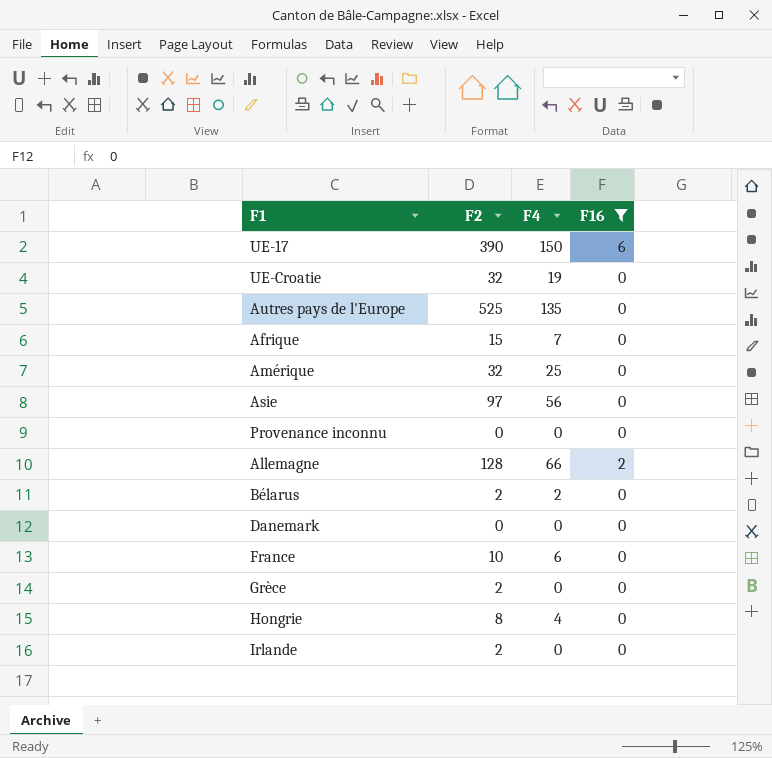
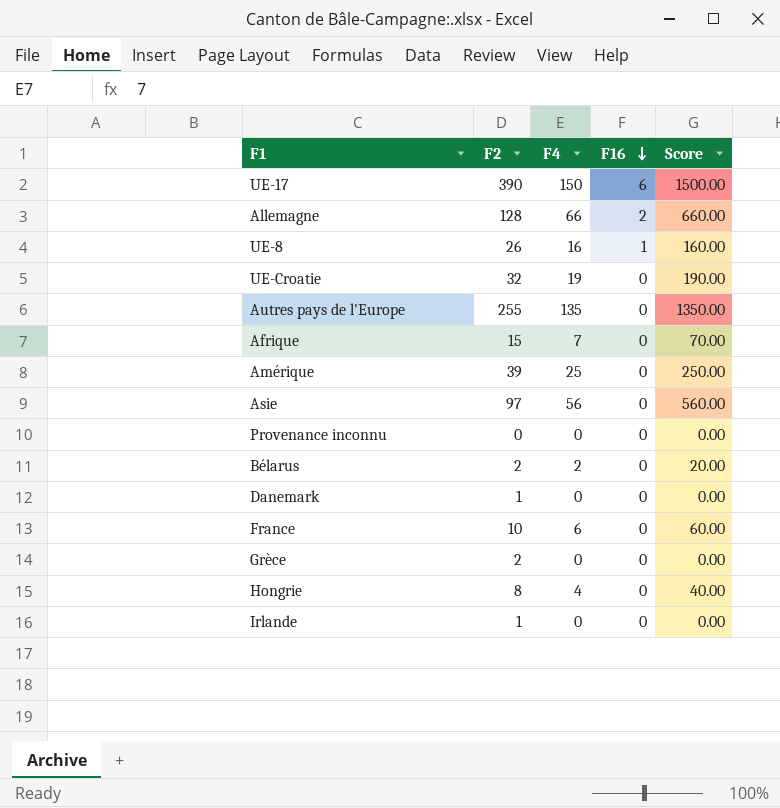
filter: F16 != 1 -> none
row order: none -> F16 descending
column Score | formula: none -> [F4] * 10
Autres pays de l'Europe | F2: 525 -> 255
Amérique | F2: 32 -> 39
Danemark | F2: 0 -> 1
Irlande | F2: 2 -> 1

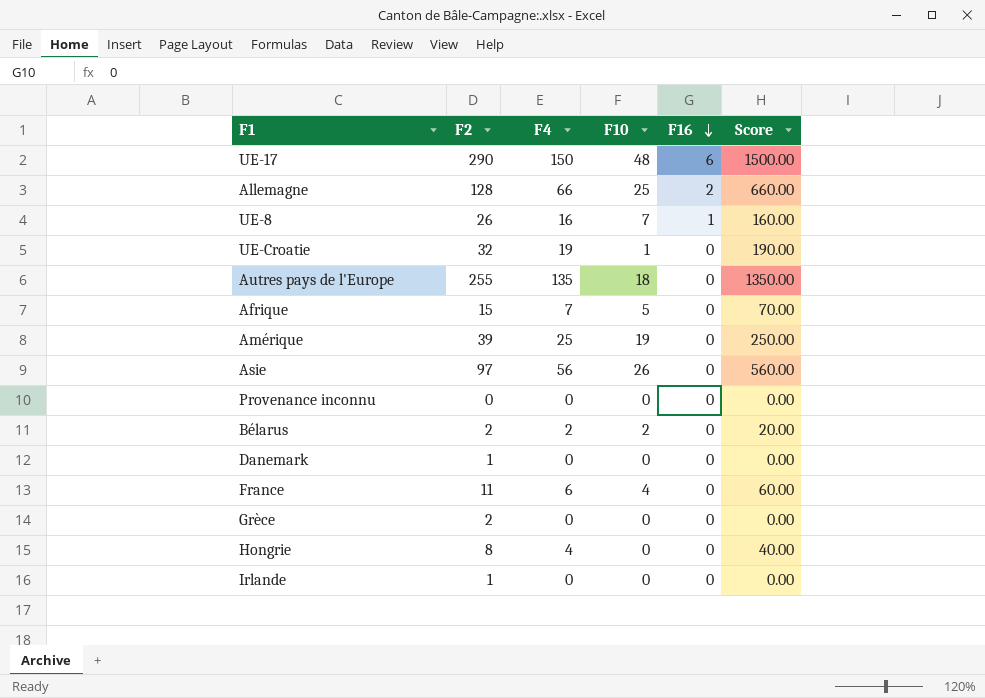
column F10 | position: none -> 4
UE-17 | F2: 390 -> 290
France | F2: 10 -> 11

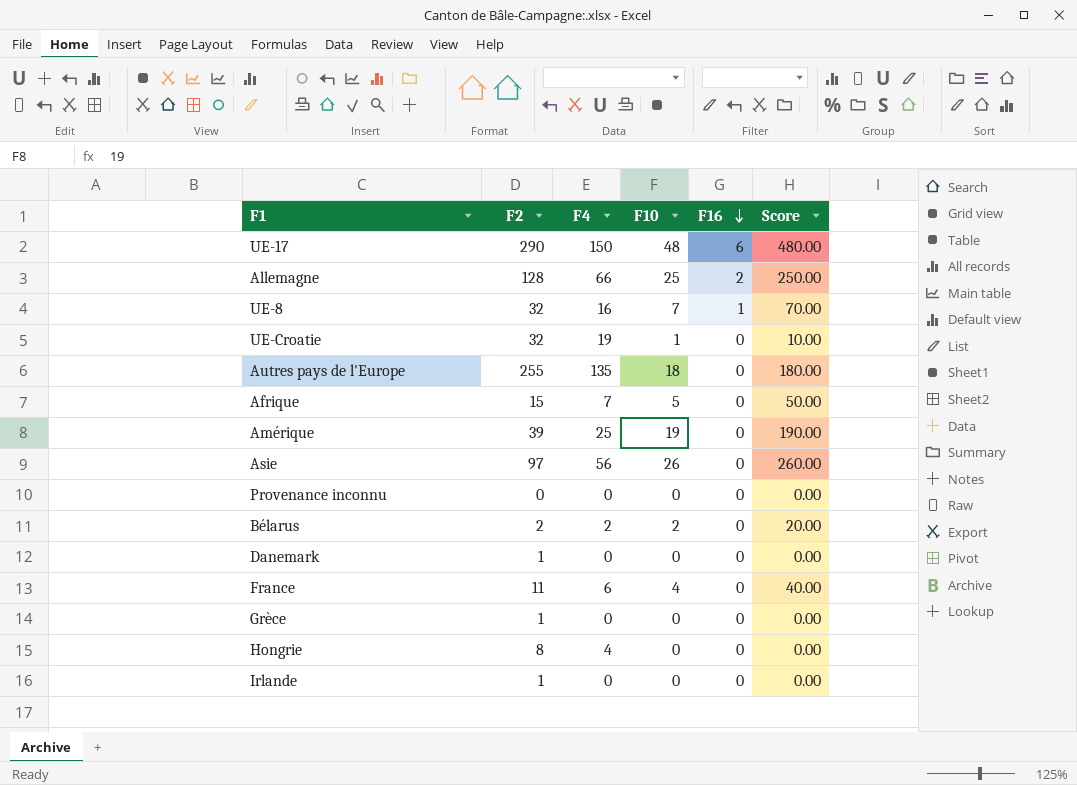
column Score | formula: [F4] * 10 -> [F10] * 10
UE-8 | F2: 26 -> 32
Grèce | F2: 2 -> 1

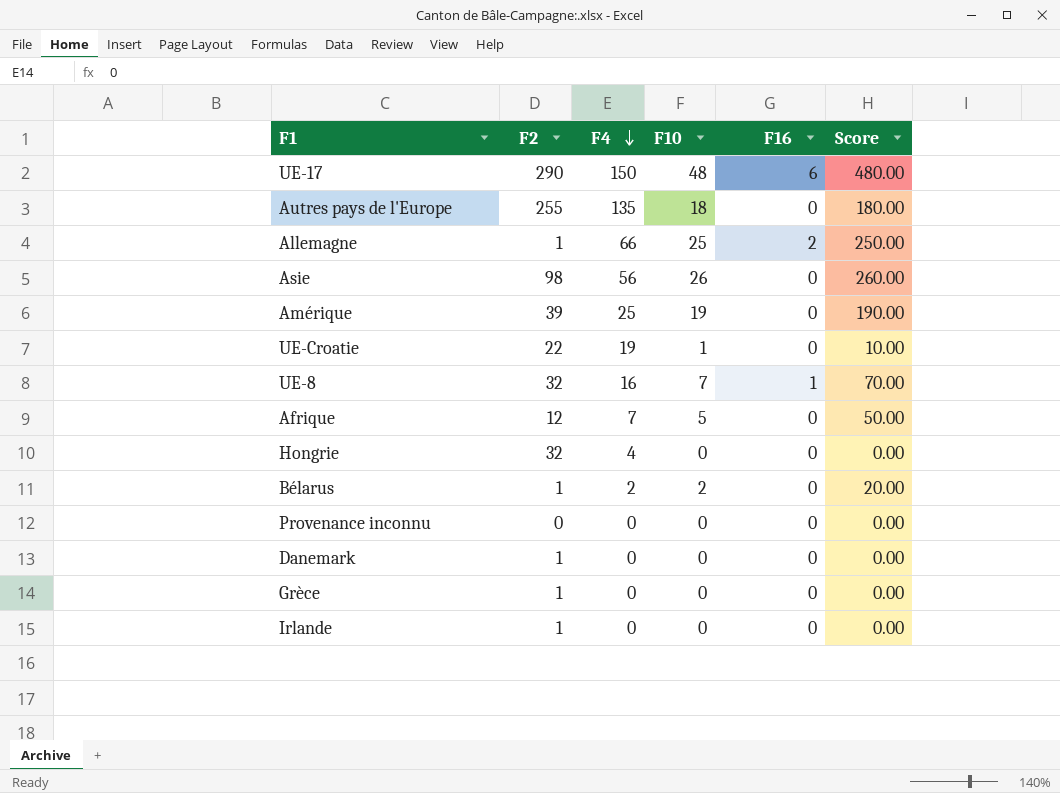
row order: F16 descending -> F4 descending
row France: 11 | 6 | 4 | 0 | 40.00 -> none
Allemagne | F2: 128 -> 1
Asie | F2: 97 -> 98
UE-Croatie | F2: 32 -> 22
Afrique | F2: 15 -> 12
Hongrie | F2: 8 -> 32
Bélarus | F2: 2 -> 1

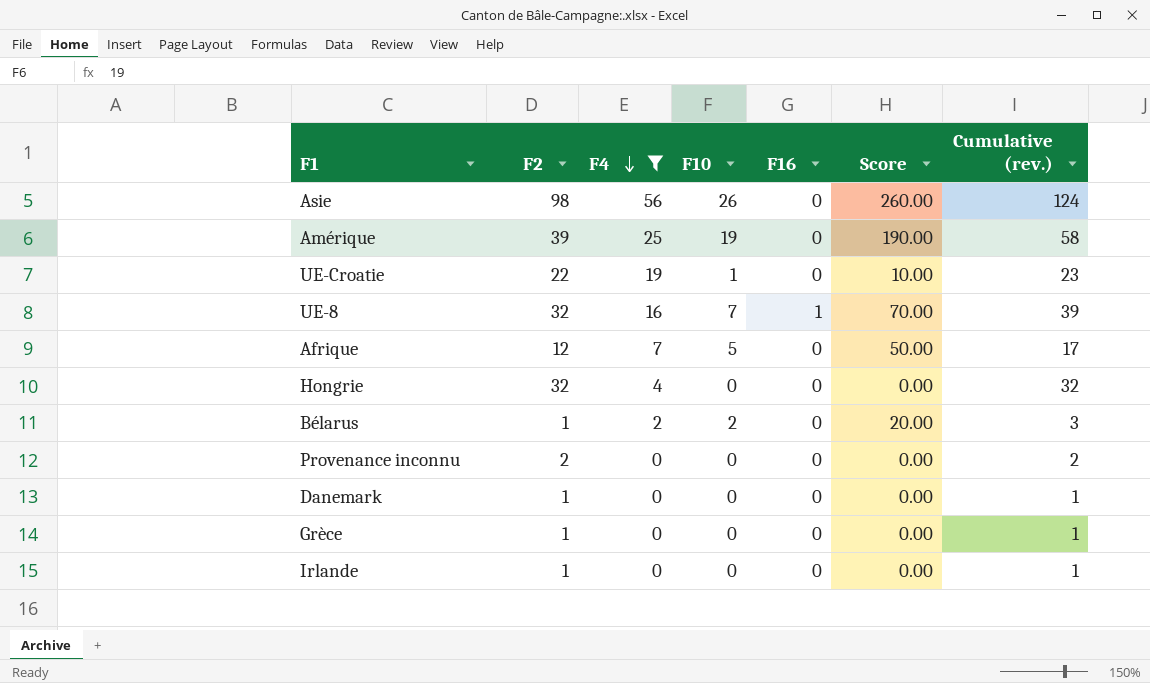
filter: none -> F4 <= 56
column Cumulative (rev.) | formula: none -> [F2] + [F10]
Provenance inconnu | F2: 0 -> 2

